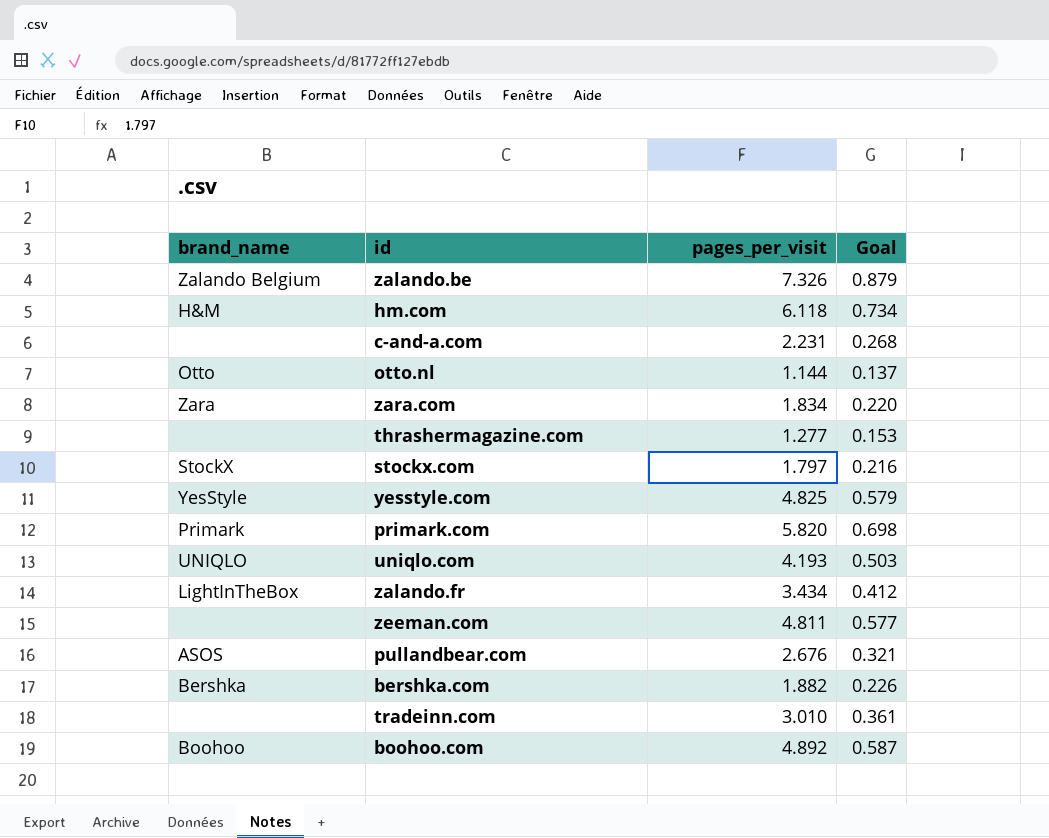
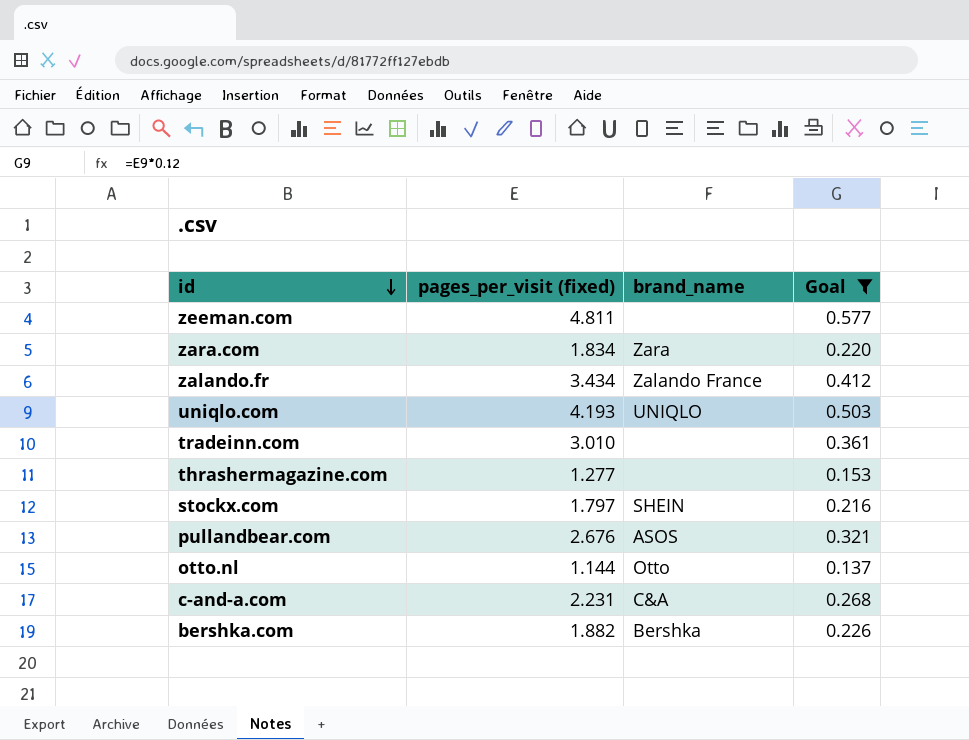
filter: none -> Goal <= 0.577
row order: none -> id descending
column name: pages_per_visit -> pages_per_visit (fixed)
column brand_name | position: 1 -> 3
zalando.fr | brand_name: LightInTheBox -> Zalando France
stockx.com | brand_name: StockX -> SHEIN
c-and-a.com | brand_name: none -> C&A

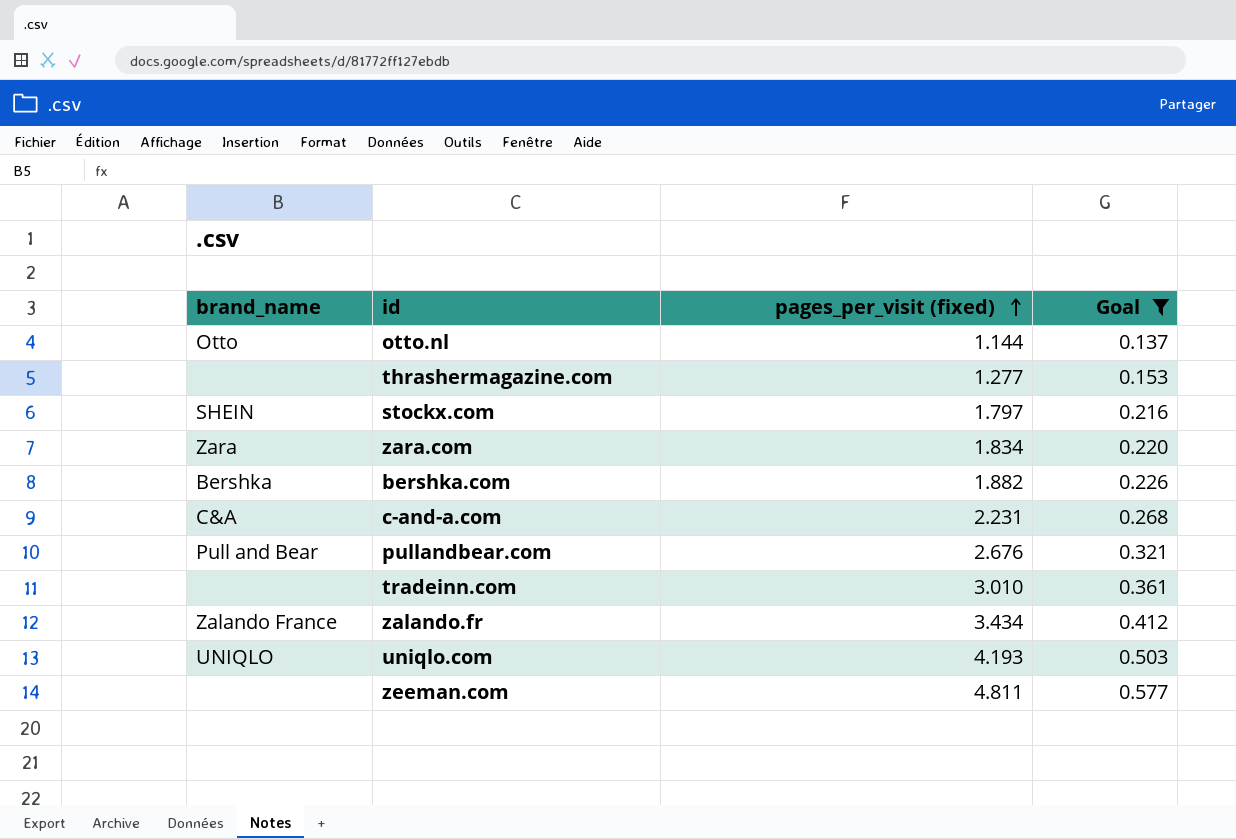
row order: id descending -> pages_per_visit (fixed) ascending
column brand_name | position: 3 -> 1
pullandbear.com | brand_name: ASOS -> Pull and Bear

